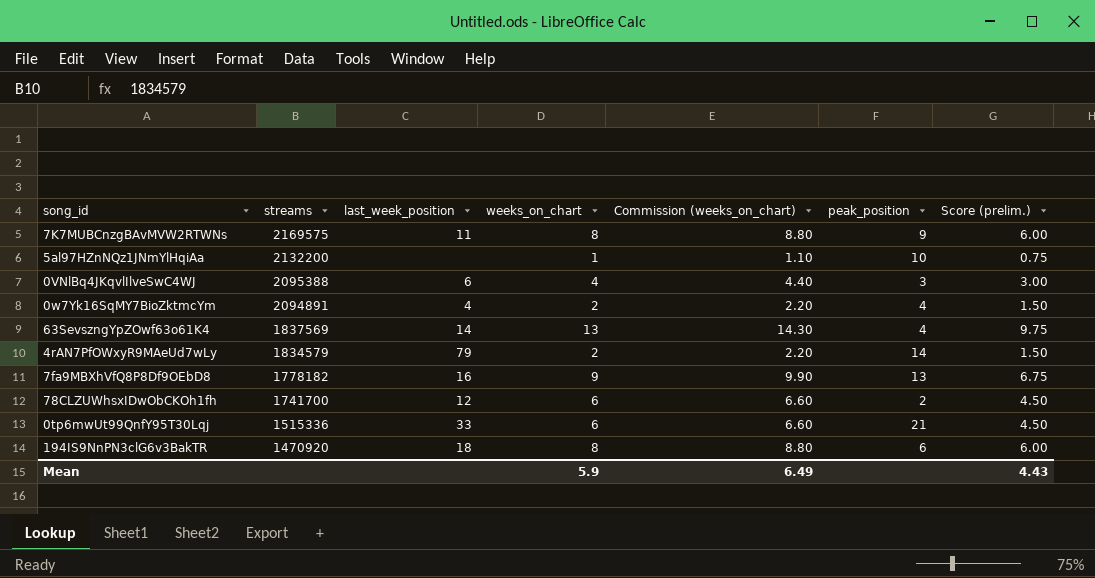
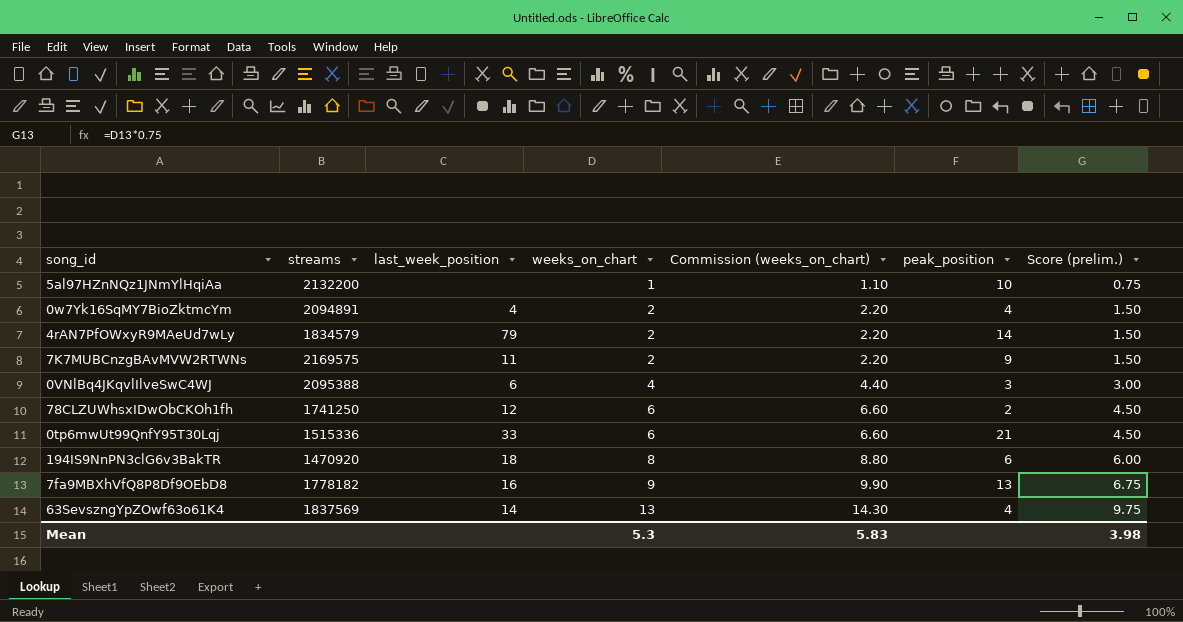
row order: streams descending -> weeks_on_chart ascending
7K7MUBCnzgBAvMVW2RTWNs | weeks_on_chart: 8 -> 2
7K7MUBCnzgBAvMVW2RTWNs | Commission (weeks_on_chart): 8.80 -> 2.20
7K7MUBCnzgBAvMVW2RTWNs | Score (prelim.): 6.00 -> 1.50
78CLZUWhsxIDwObCKOh1fh | streams: 1741700 -> 1741250
Mean | weeks_on_chart: 5.9 -> 5.3
Mean | Commission (weeks_on_chart): 6.49 -> 5.83
Mean | Score (prelim.): 4.43 -> 3.98

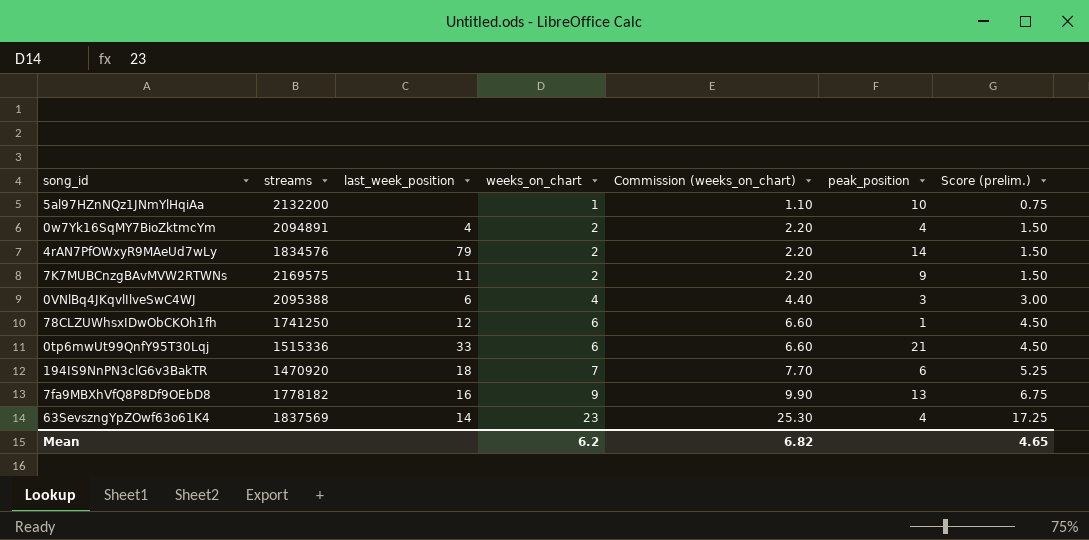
4rAN7PfOWxyR9MAeUd7wLy | streams: 1834579 -> 1834576
78CLZUWhsxIDwObCKOh1fh | peak_position: 2 -> 1
194IS9NnPN3clG6v3BakTR | weeks_on_chart: 8 -> 7
194IS9NnPN3clG6v3BakTR | Commission (weeks_on_chart): 8.80 -> 7.70
194IS9NnPN3clG6v3BakTR | Score (prelim.): 6.00 -> 5.25
63SevszngYpZOwf63o61K4 | weeks_on_chart: 13 -> 23
63SevszngYpZOwf63o61K4 | Commission (weeks_on_chart): 14.30 -> 25.30
63SevszngYpZOwf63o61K4 | Score (prelim.): 9.75 -> 17.25
Mean | weeks_on_chart: 5.3 -> 6.2
Mean | Commission (weeks_on_chart): 5.83 -> 6.82
Mean | Score (prelim.): 3.98 -> 4.65

